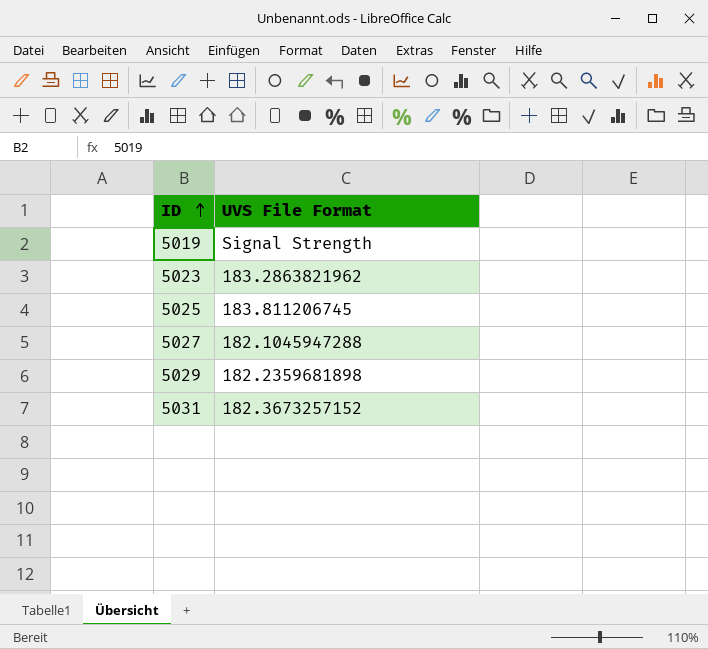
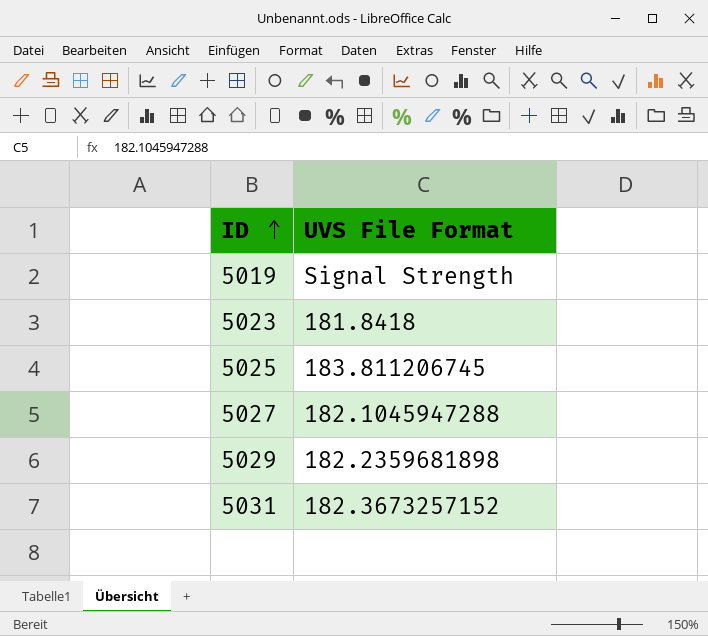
5023 | UVS File Format: 183.2863821962 -> 181.8418

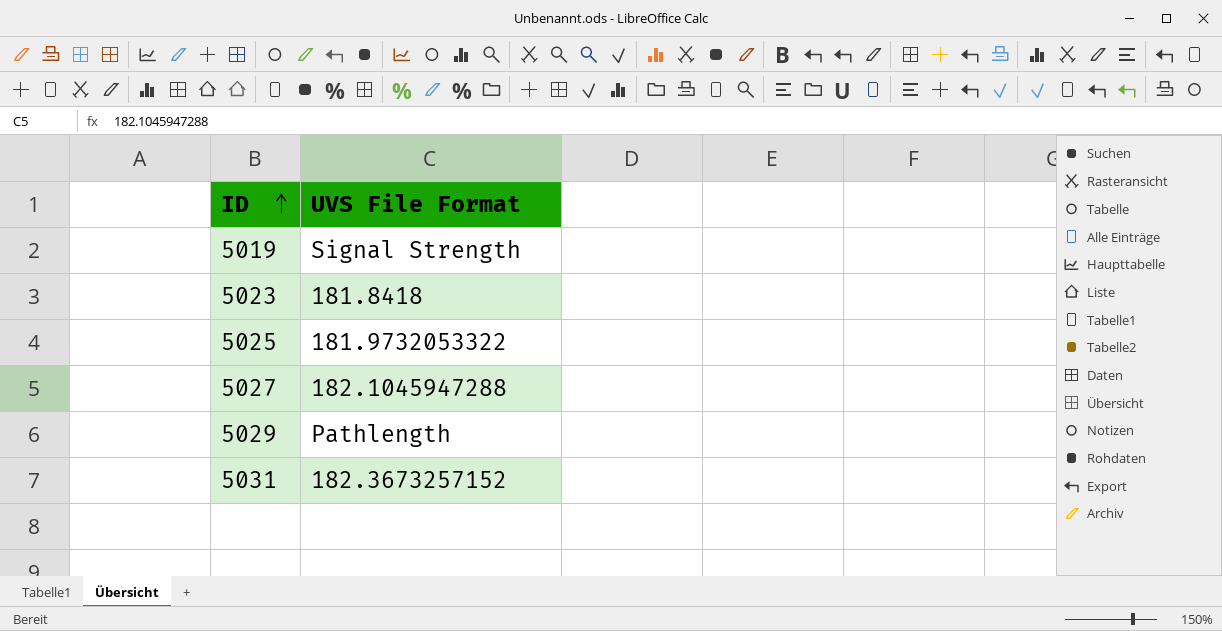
5025 | UVS File Format: 183.811206745 -> 181.9732053322
5029 | UVS File Format: 182.2359681898 -> Pathlength

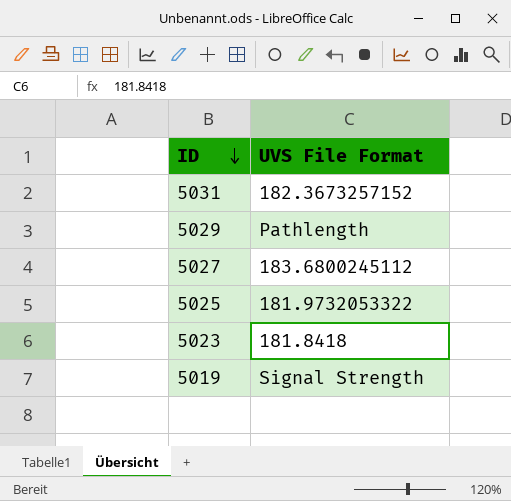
row order: ID ascending -> ID descending
5027 | UVS File Format: 182.1045947288 -> 183.6800245112

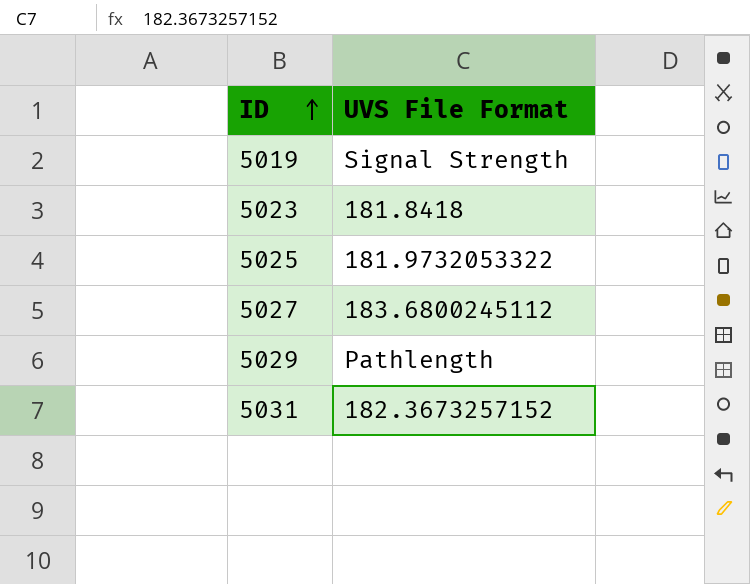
row order: ID descending -> ID ascending

